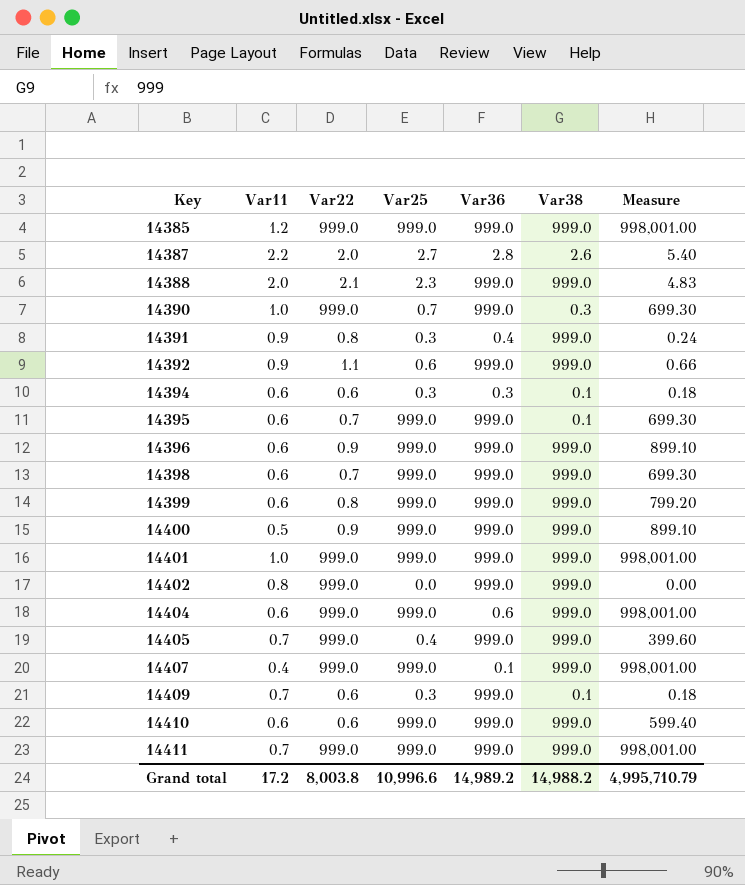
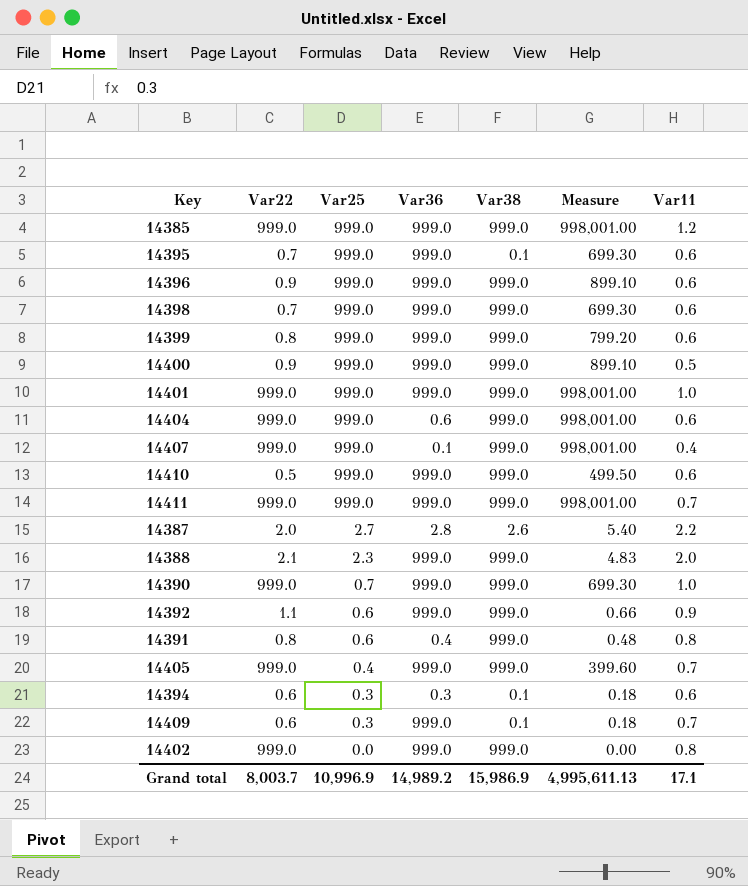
row order: Key ascending -> Var25 descending
column Var11 | position: 2 -> 7
14410 | Var22: 0.6 -> 0.5
14410 | Measure: 599.40 -> 499.50
14390 | Var38: 0.3 -> 999.0
14391 | Var25: 0.3 -> 0.6
14391 | Measure: 0.24 -> 0.48
14391 | Var11: 0.9 -> 0.8
Grand total | Var22: 8,003.8 -> 8,003.7
Grand total | Var25: 10,996.6 -> 10,996.9
Grand total | Var38: 14,988.2 -> 15,986.9
Grand total | Measure: 4,995,710.79 -> 4,995,611.13
Grand total | Var11: 17.2 -> 17.1

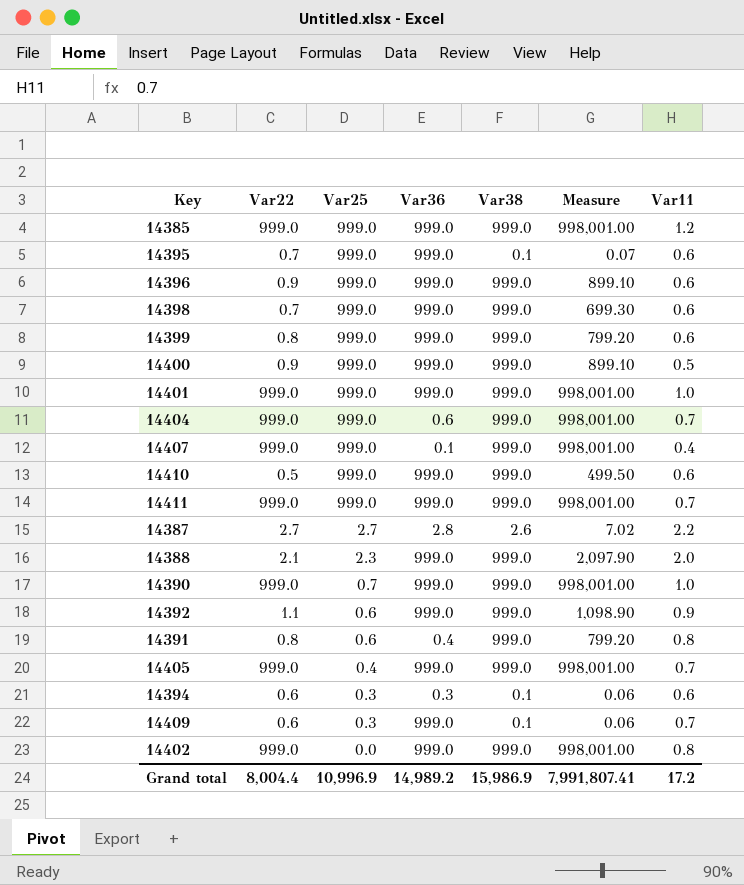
column Measure | formula: [Var22] * [Var25] -> [Var22] * [Var38]
14404 | Var11: 0.6 -> 0.7
14387 | Var22: 2.0 -> 2.7
Grand total | Var22: 8,003.7 -> 8,004.4
Grand total | Measure: 4,995,611.13 -> 7,991,807.41
Grand total | Var11: 17.1 -> 17.2

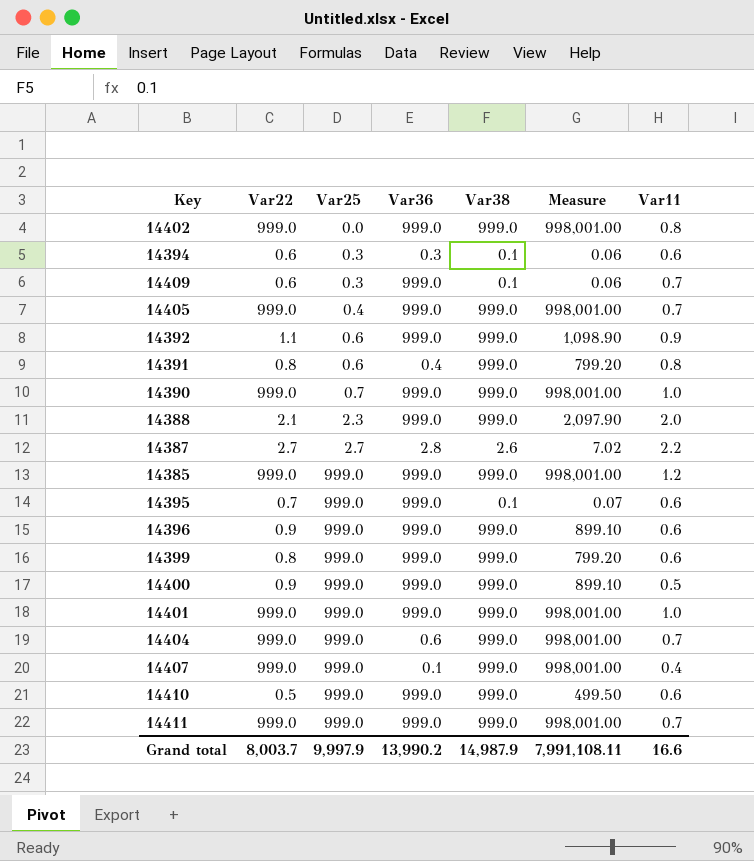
row order: Var25 descending -> Var25 ascending
row 14398: 0.7 | 999.0 | 999.0 | 999.0 | 699.30 | 0.6 -> none
Grand total | Var22: 8,004.4 -> 8,003.7
Grand total | Var25: 10,996.9 -> 9,997.9
Grand total | Var36: 14,989.2 -> 13,990.2
Grand total | Var38: 15,986.9 -> 14,987.9
Grand total | Measure: 7,991,807.41 -> 7,991,108.11
Grand total | Var11: 17.2 -> 16.6

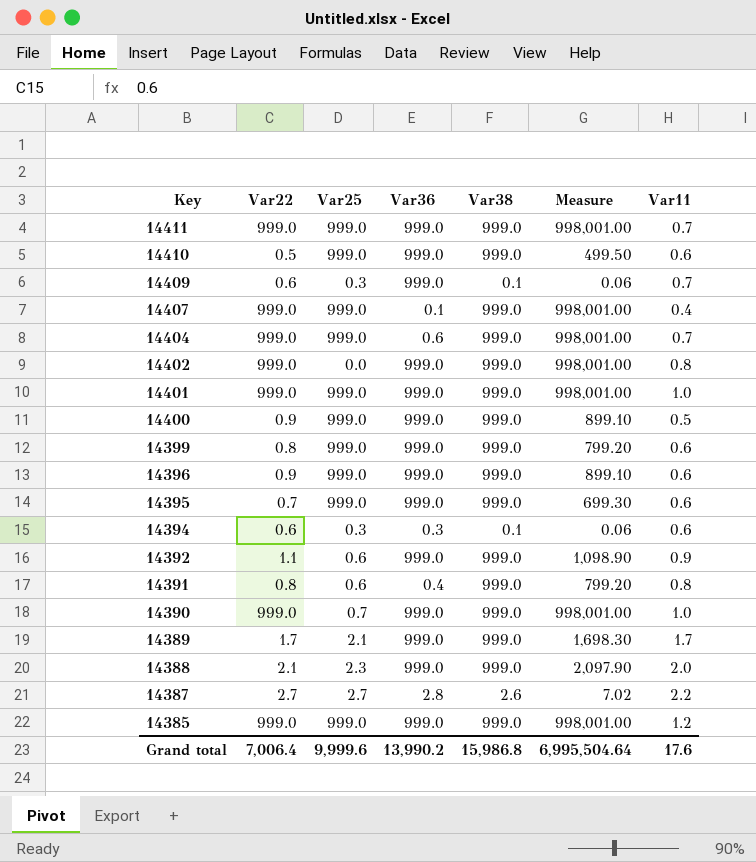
row order: Var25 ascending -> Key descending
row 14405: 999.0 | 0.4 | 999.0 | 999.0 | 998,001.00 | 0.7 -> none
14395 | Var38: 0.1 -> 999.0
14395 | Measure: 0.07 -> 699.30
row 14389: none -> 1.7 | 2.1 | 999.0 | 999.0 | 1,698.30 | 1.7
Grand total | Var22: 8,003.7 -> 7,006.4
Grand total | Var25: 9,997.9 -> 9,999.6
Grand total | Var38: 14,987.9 -> 15,986.8
Grand total | Measure: 7,991,108.11 -> 6,995,504.64
Grand total | Var11: 16.6 -> 17.6

